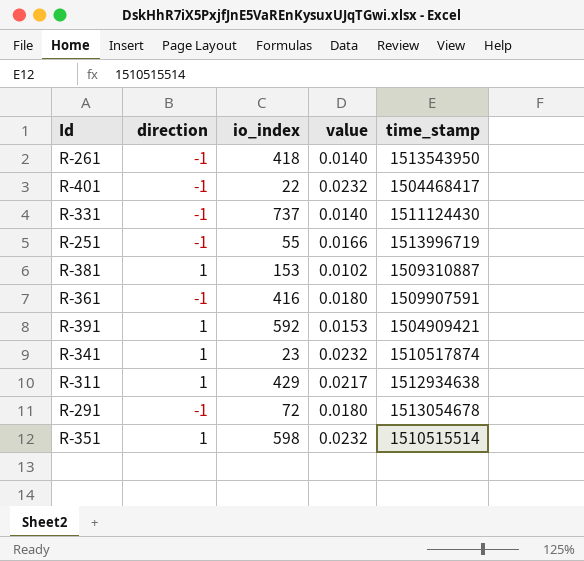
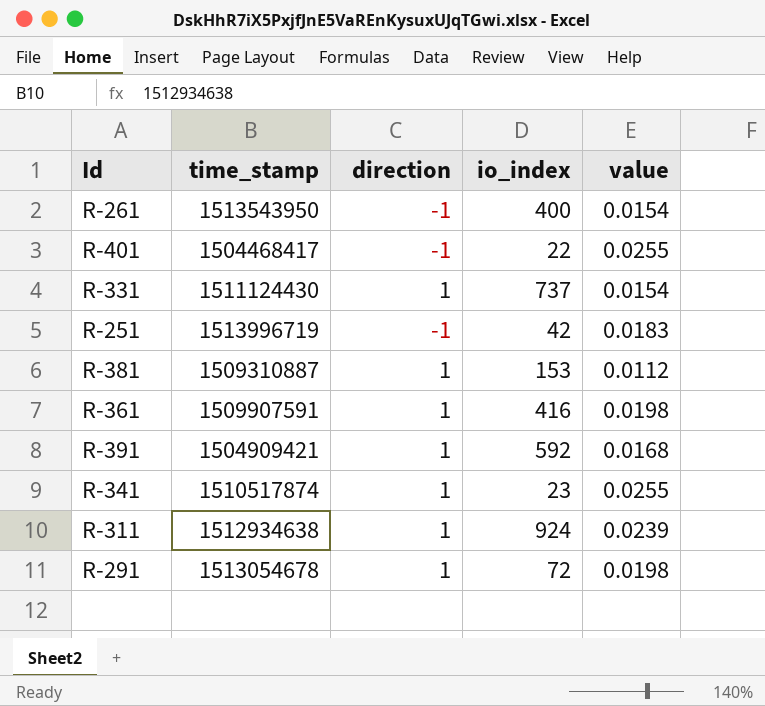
column time_stamp | position: 5 -> 2
row R-351: 1 | 598 | 0.0232 | 1510515514 -> none
R-261 | io_index: 418 -> 400
R-261 | value: 0.0140 -> 0.0154
R-401 | value: 0.0232 -> 0.0255
R-331 | direction: -1 -> 1
R-331 | value: 0.0140 -> 0.0154
R-251 | io_index: 55 -> 42
R-251 | value: 0.0166 -> 0.0183
R-381 | value: 0.0102 -> 0.0112
R-361 | direction: -1 -> 1
R-361 | value: 0.0180 -> 0.0198
R-391 | value: 0.0153 -> 0.0168
R-341 | value: 0.0232 -> 0.0255
R-311 | io_index: 429 -> 924
R-311 | value: 0.0217 -> 0.0239
R-291 | direction: -1 -> 1
R-291 | value: 0.0180 -> 0.0198

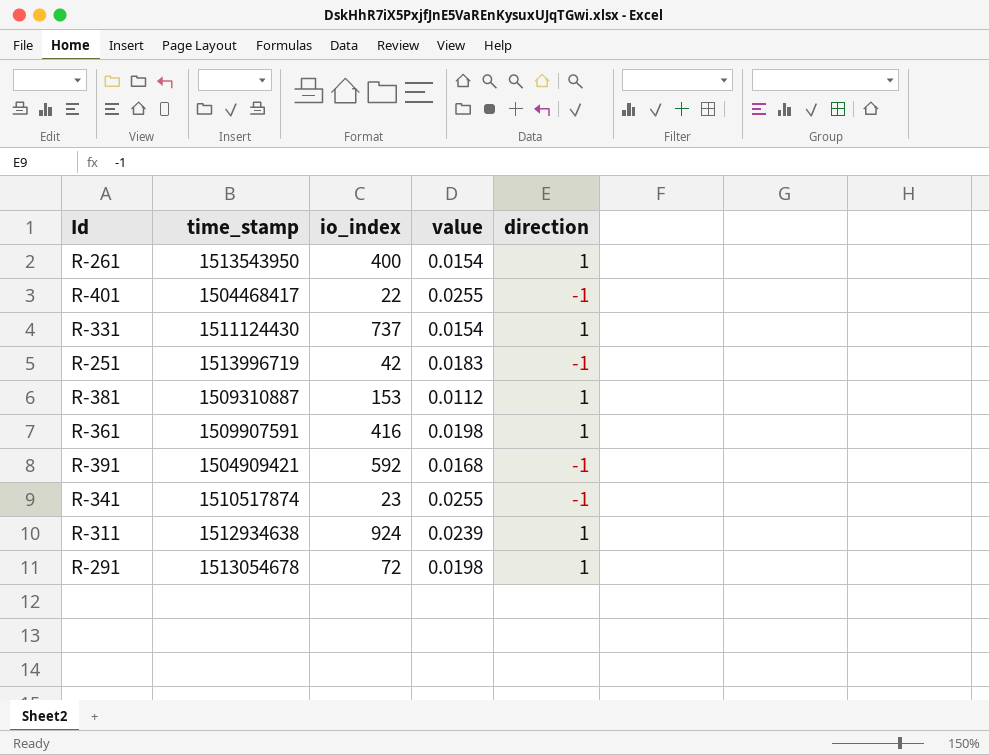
column direction | position: 3 -> 5
R-261 | direction: -1 -> 1
R-391 | direction: 1 -> -1
R-341 | direction: 1 -> -1

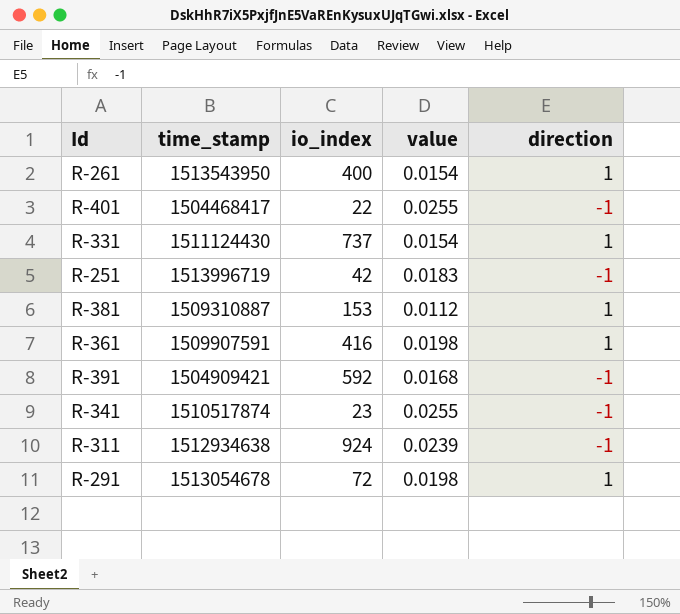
R-311 | direction: 1 -> -1

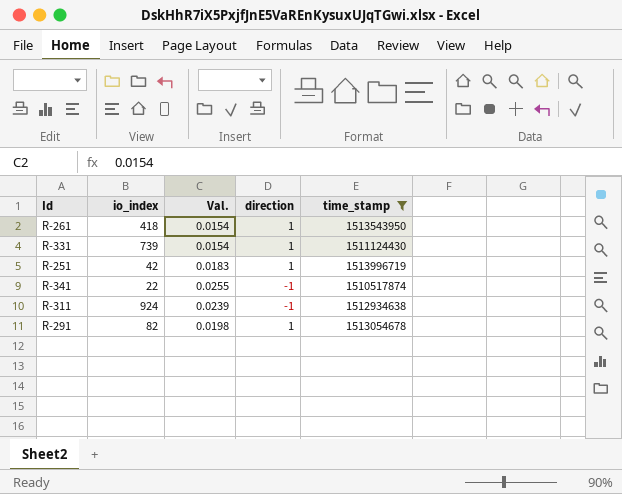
filter: none -> time_stamp >= 1510517874
column name: value -> Val.
column time_stamp | position: 2 -> 5
R-261 | io_index: 400 -> 418
R-331 | io_index: 737 -> 739
R-251 | direction: -1 -> 1
R-341 | io_index: 23 -> 22
R-291 | io_index: 72 -> 82

